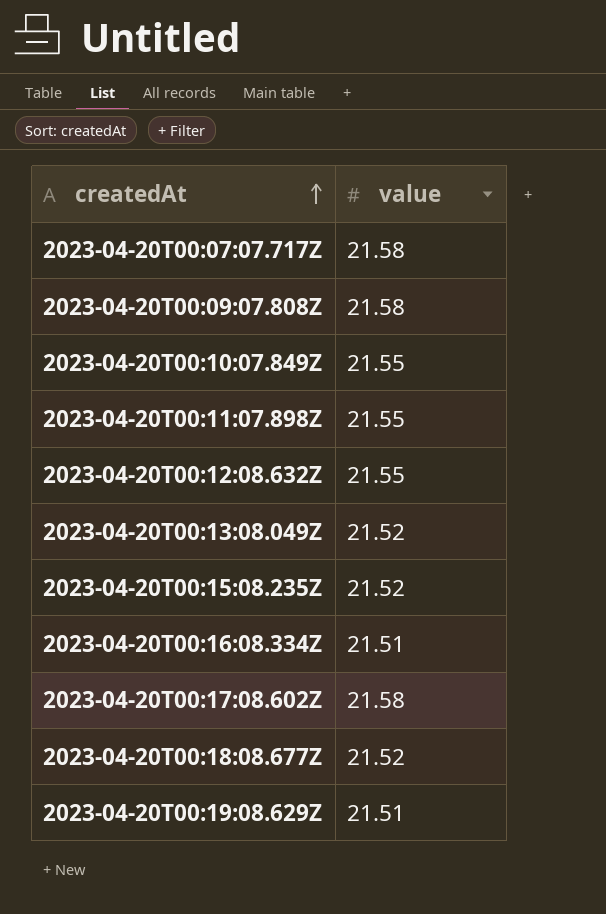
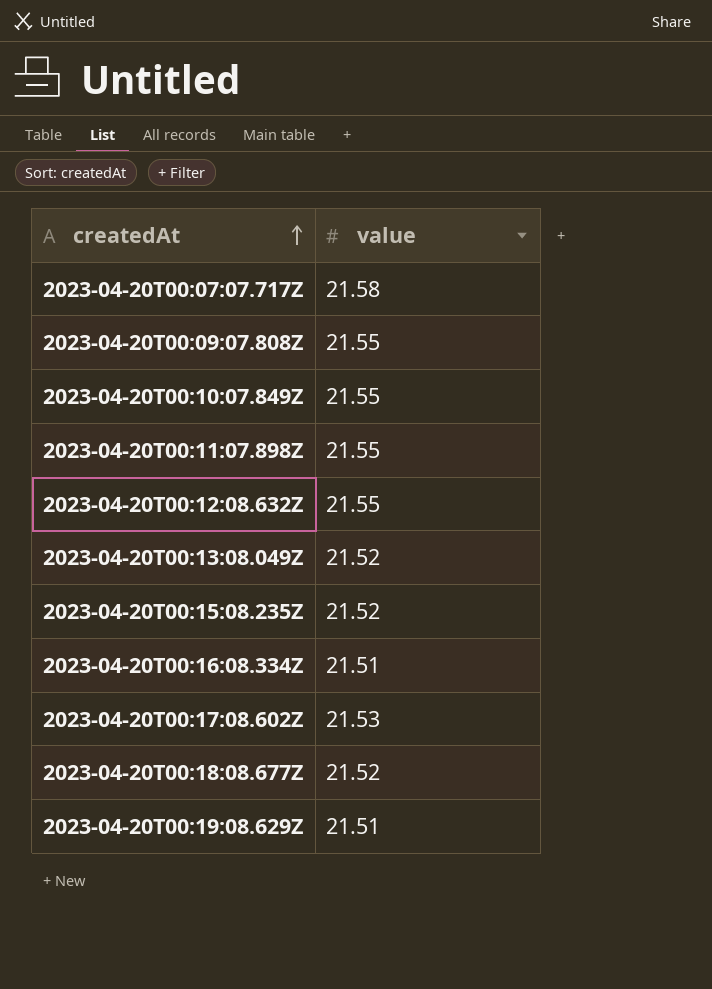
2023-04-20T00:09:07.808Z | value: 21.58 -> 21.55
2023-04-20T00:17:08.602Z | value: 21.58 -> 21.53

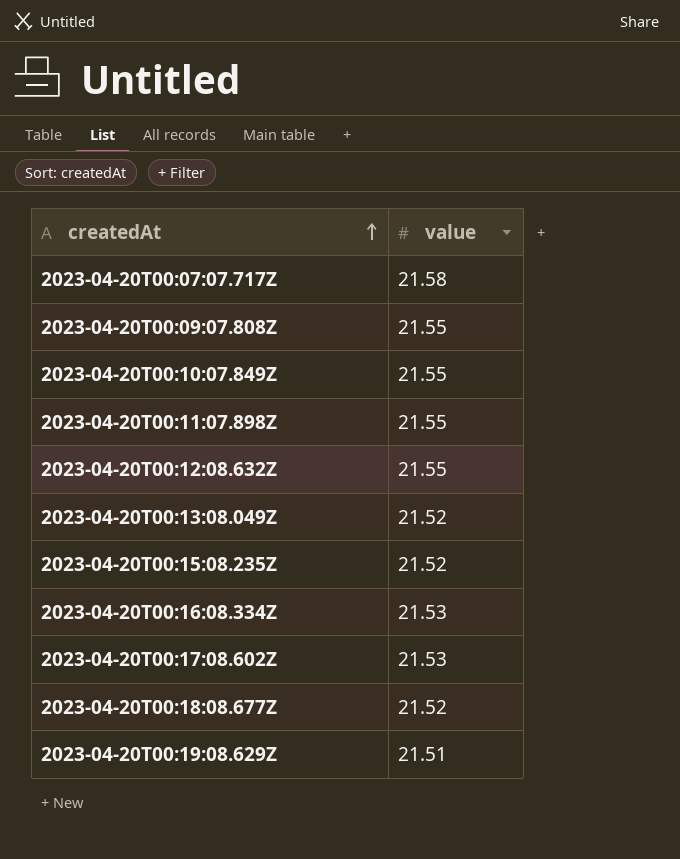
2023-04-20T00:16:08.334Z | value: 21.51 -> 21.53

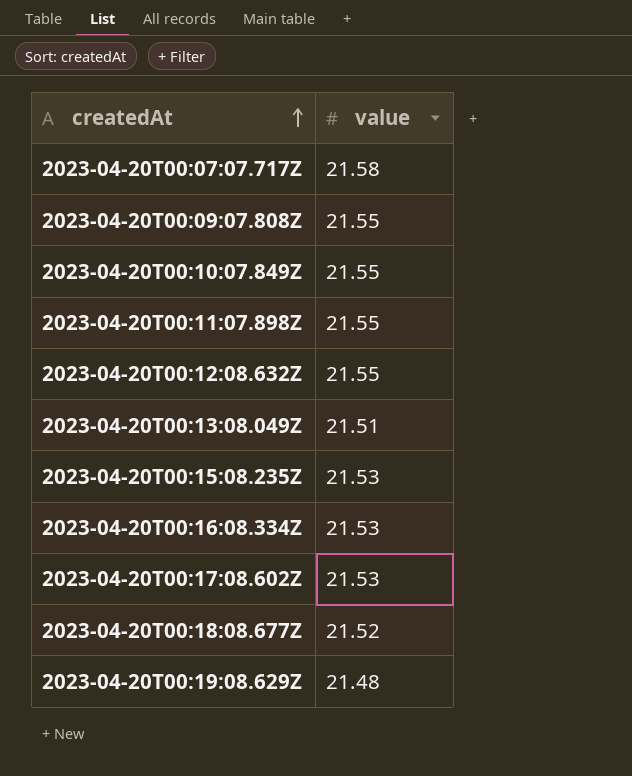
2023-04-20T00:13:08.049Z | value: 21.52 -> 21.51
2023-04-20T00:15:08.235Z | value: 21.52 -> 21.53
2023-04-20T00:19:08.629Z | value: 21.51 -> 21.48

